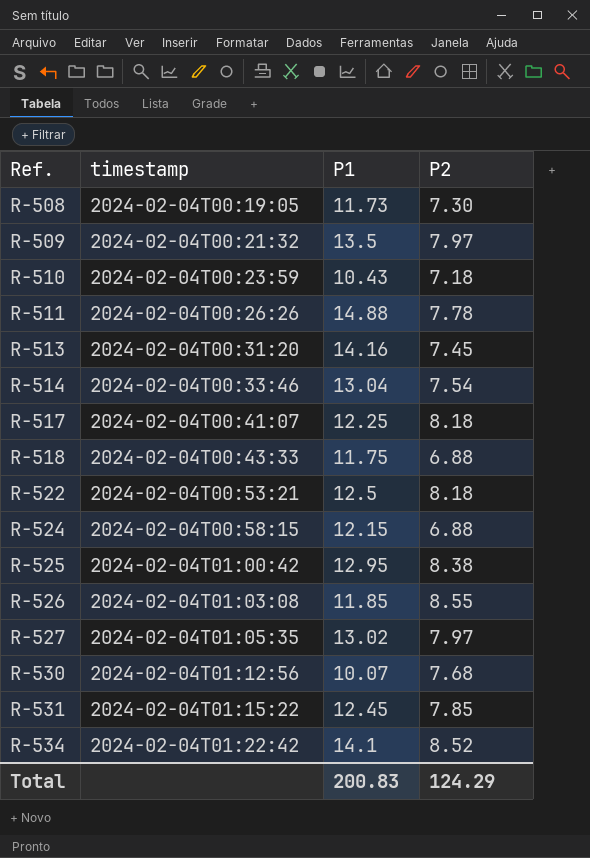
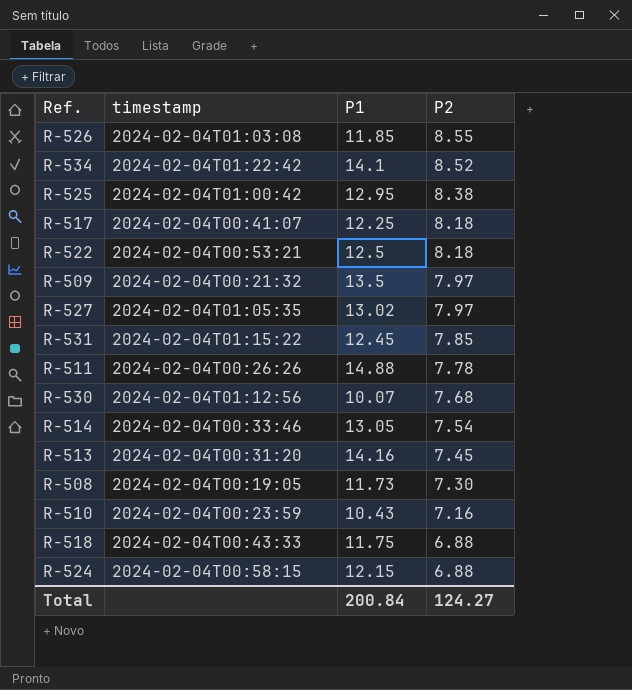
row order: Ref. ascending -> P2 descending
R-514 | P1: 13.04 -> 13.05
R-510 | P2: 7.18 -> 7.16
Total | P1: 200.83 -> 200.84
Total | P2: 124.29 -> 124.27

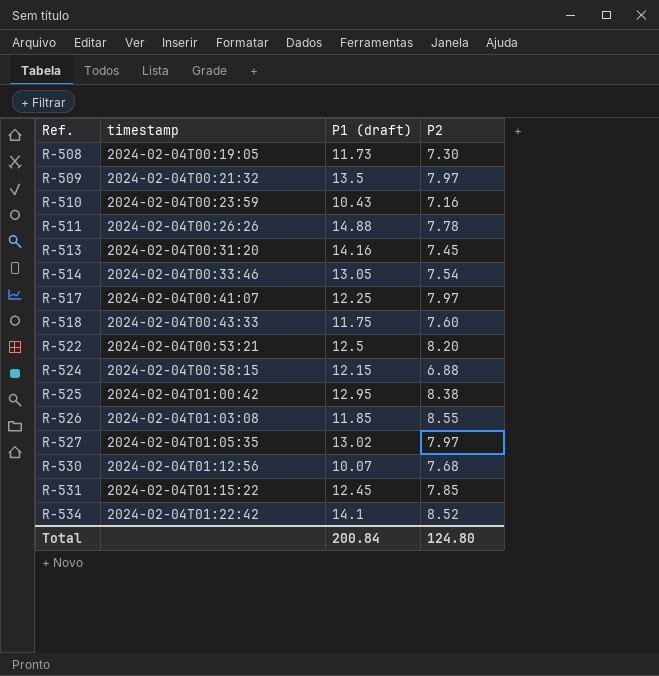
row order: P2 descending -> Ref. ascending
column name: P1 -> P1 (draft)
R-517 | P2: 8.18 -> 7.97
R-518 | P2: 6.88 -> 7.60
R-522 | P2: 8.18 -> 8.20
Total | P2: 124.27 -> 124.80

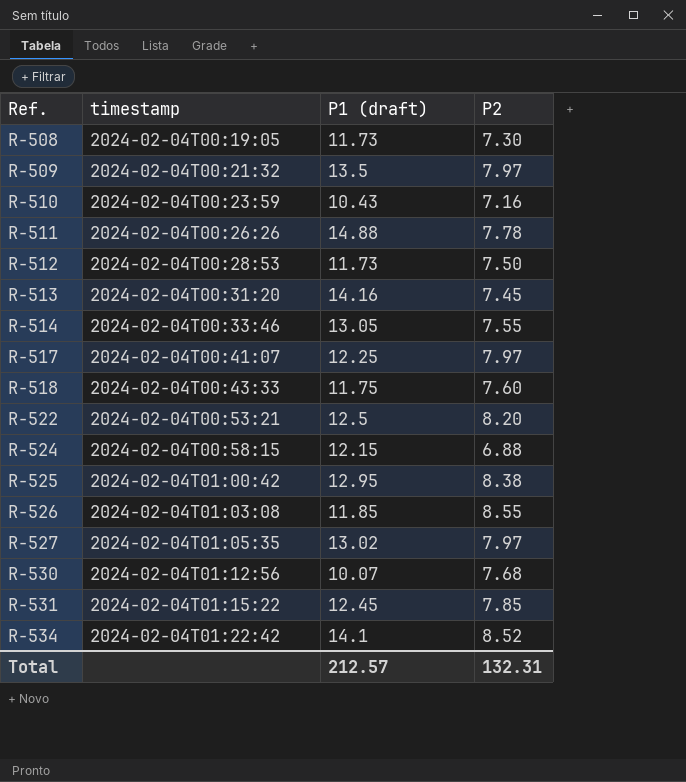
row R-512: none -> 2024-02-04T00:28:53 | 11.73 | 7.50
R-514 | P2: 7.54 -> 7.55
Total | P1 (draft): 200.84 -> 212.57
Total | P2: 124.80 -> 132.31

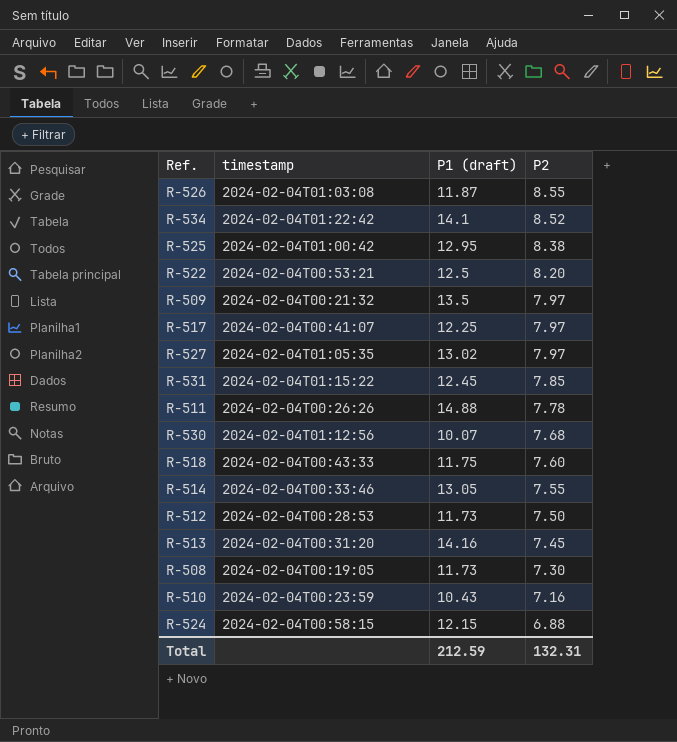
row order: Ref. ascending -> P2 descending
R-526 | P1 (draft): 11.85 -> 11.87
Total | P1 (draft): 212.57 -> 212.59

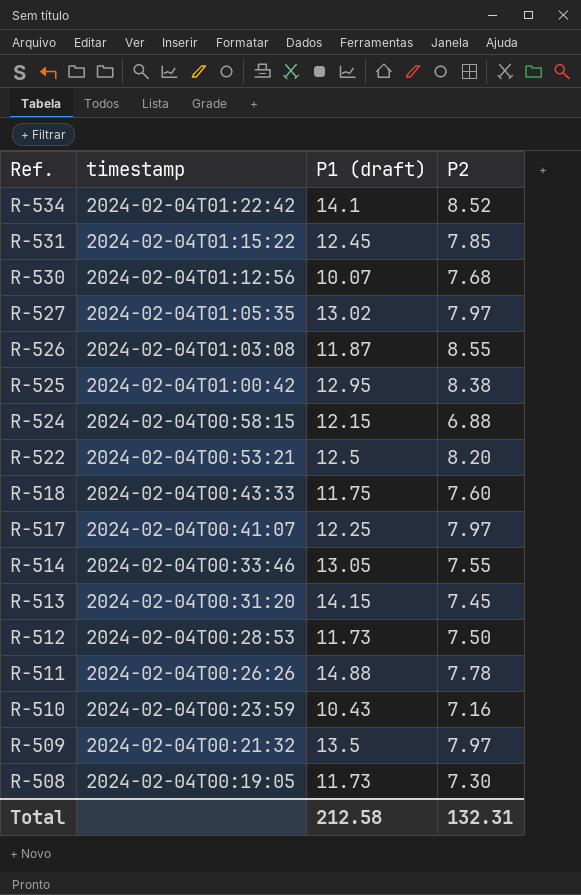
row order: P2 descending -> Ref. descending
R-513 | P1 (draft): 14.16 -> 14.15
Total | P1 (draft): 212.59 -> 212.58

